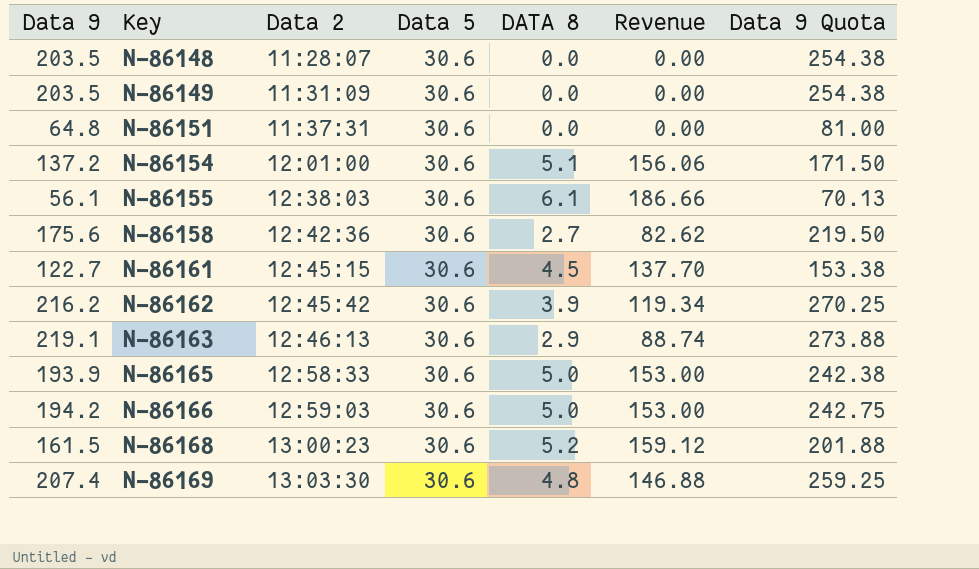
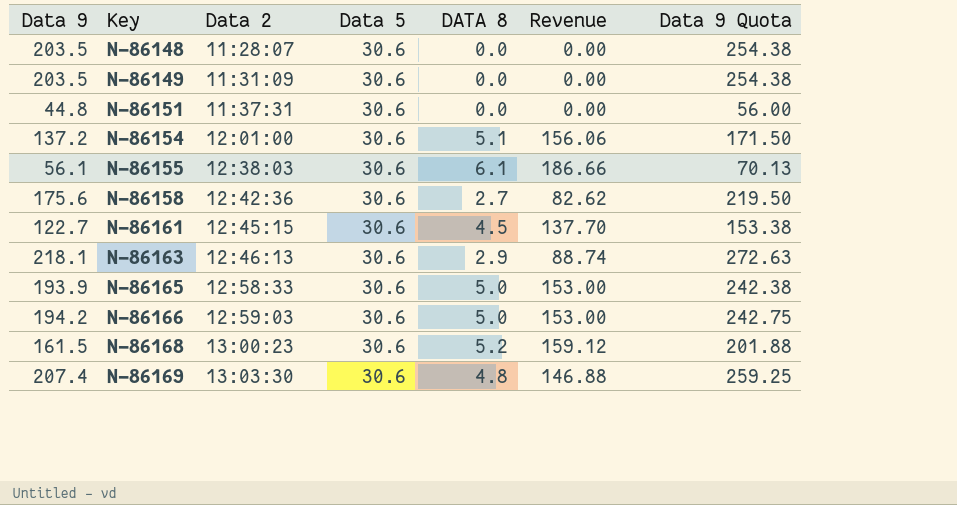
row N-86162: 216.2 | 12:45:42 | 30.6 | 3.9 | 119.34 | 270.25 -> none
N-86151 | Data 9: 64.8 -> 44.8
N-86151 | Data 9 Quota: 81.00 -> 56.00
N-86163 | Data 9: 219.1 -> 218.1
N-86163 | Data 9 Quota: 273.88 -> 272.63

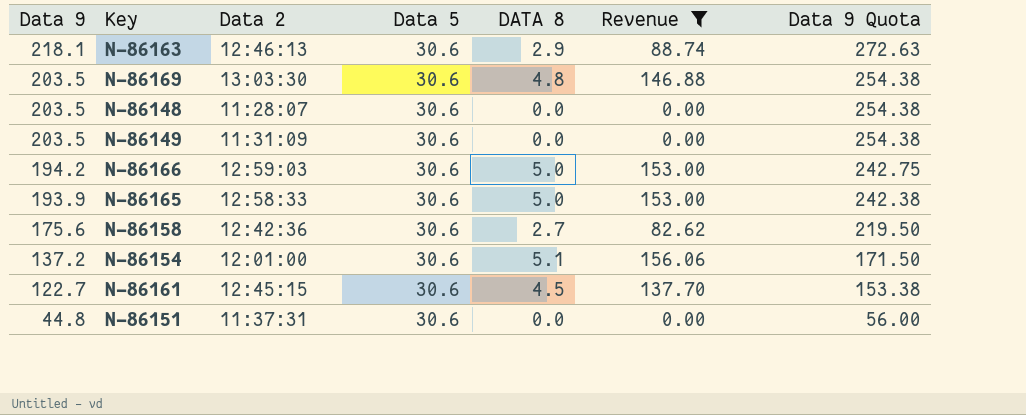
filter: none -> Revenue <= 156.06
row order: Key ascending -> Data 9 descending
N-86169 | Data 9: 207.4 -> 203.5
N-86169 | Data 9 Quota: 259.25 -> 254.38

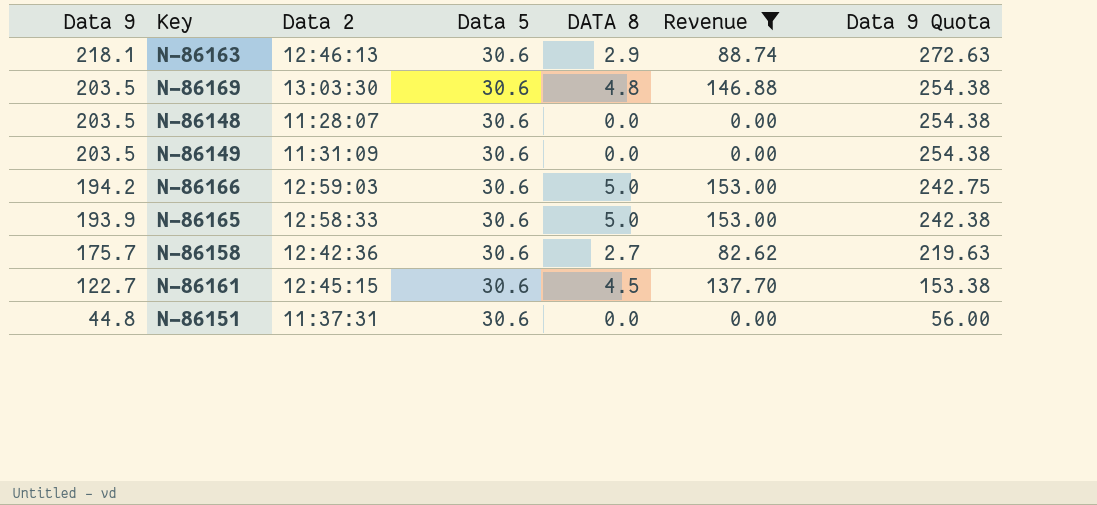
row N-86154: 137.2 | 12:01:00 | 30.6 | 5.1 | 156.06 | 171.50 -> none
N-86158 | Data 9: 175.6 -> 175.7
N-86158 | Data 9 Quota: 219.50 -> 219.63

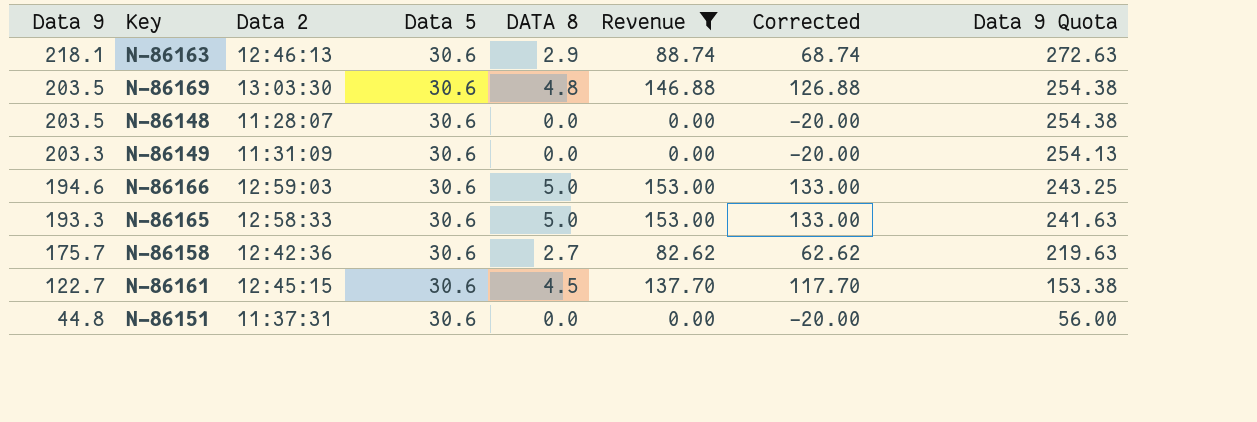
column Corrected | formula: none -> [Revenue] - 20
N-86149 | Data 9: 203.5 -> 203.3
N-86149 | Data 9 Quota: 254.38 -> 254.13
N-86166 | Data 9: 194.2 -> 194.6
N-86166 | Data 9 Quota: 242.75 -> 243.25
N-86165 | Data 9: 193.9 -> 193.3
N-86165 | Data 9 Quota: 242.38 -> 241.63

